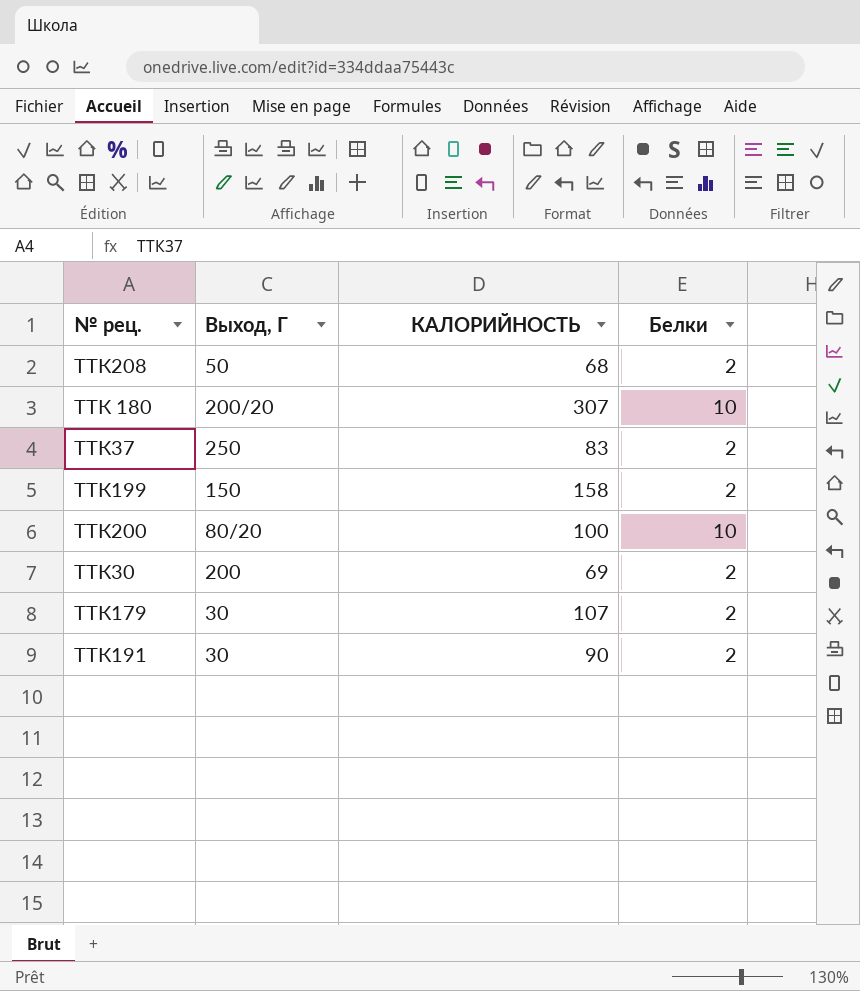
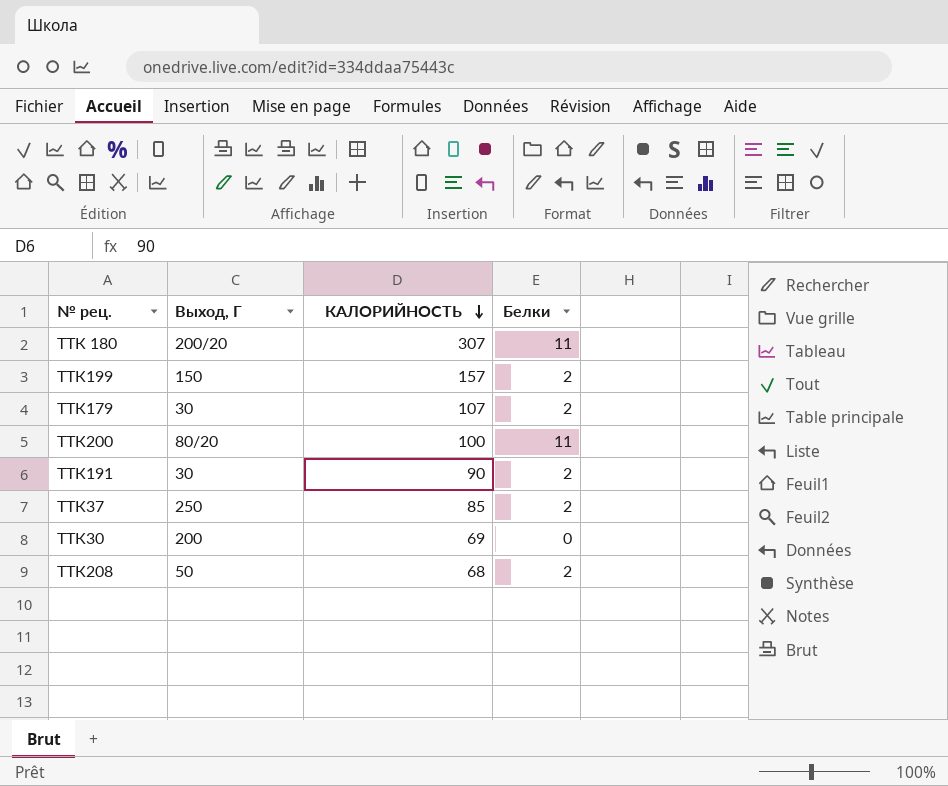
row order: none -> КАЛОРИЙНОСТЬ descending
ТТК 180 | Белки: 10 -> 11
ТТК199 | КАЛОРИЙНОСТЬ: 158 -> 157
ТТК200 | Белки: 10 -> 11
ТТК37 | КАЛОРИЙНОСТЬ: 83 -> 85
ТТК30 | Белки: 2 -> 0

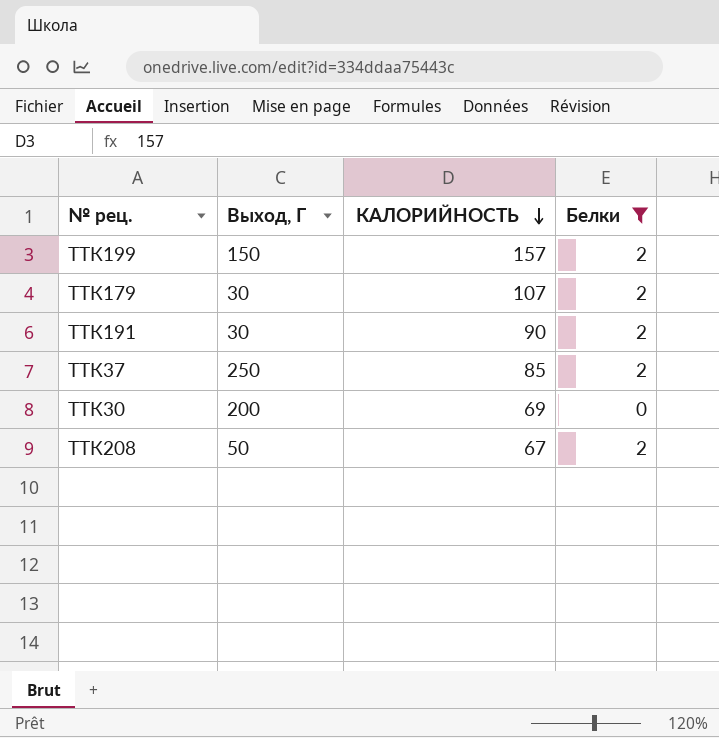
filter: none -> Белки != 11
ТТК208 | КАЛОРИЙНОСТЬ: 68 -> 67

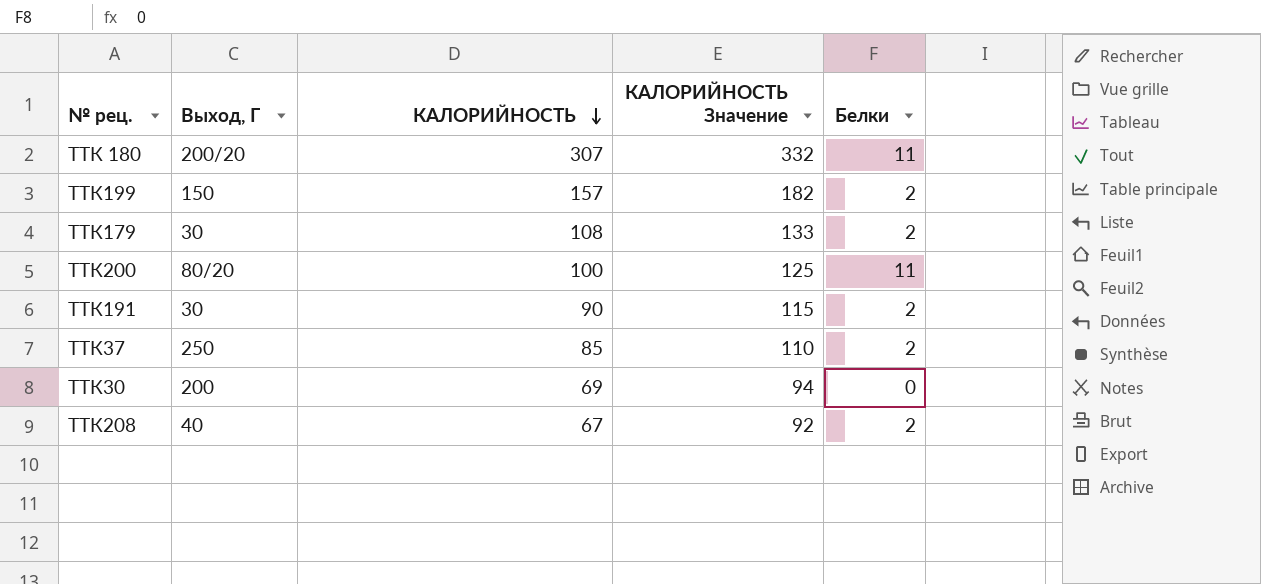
filter: Белки != 11 -> none
column КАЛОРИЙНОСТЬ Значение | formula: none -> [КАЛОРИЙНОСТЬ] + 25
ТТК179 | КАЛОРИЙНОСТЬ: 107 -> 108
ТТК208 | Выход, Г: 50 -> 40

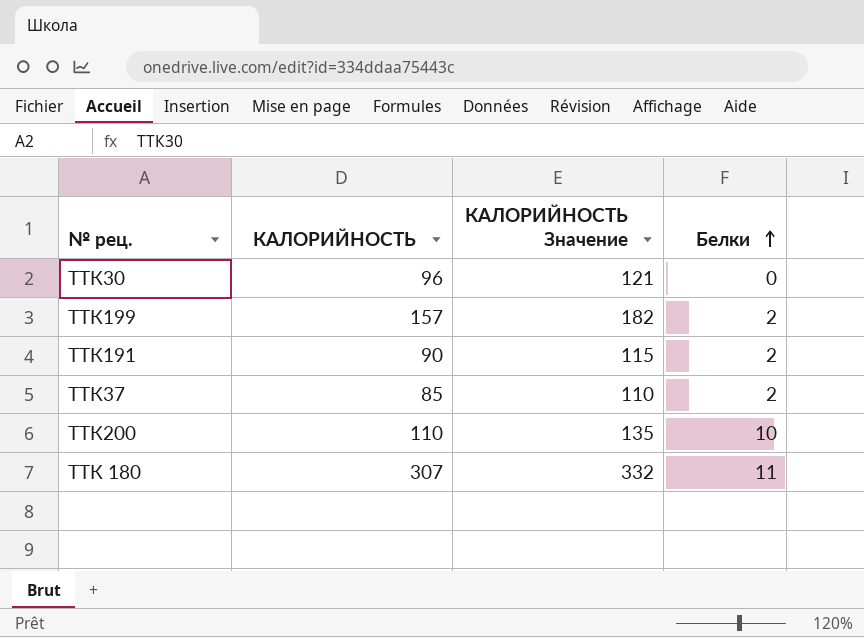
row order: КАЛОРИЙНОСТЬ descending -> Белки ascending
column Выход, Г | position: 2 -> none
row ТТК179: 30 | 108 | 133 | 2 -> none
row ТТК208: 40 | 67 | 92 | 2 -> none
ТТК30 | КАЛОРИЙНОСТЬ: 69 -> 96
ТТК30 | КАЛОРИЙНОСТЬ Значение: 94 -> 121
ТТК200 | КАЛОРИЙНОСТЬ: 100 -> 110
ТТК200 | КАЛОРИЙНОСТЬ Значение: 125 -> 135
ТТК200 | Белки: 11 -> 10

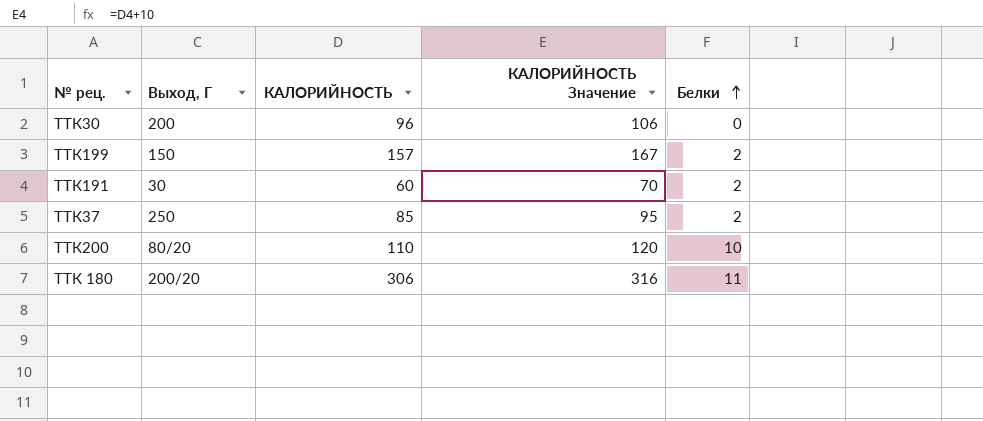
column Выход, Г | position: none -> 2
column КАЛОРИЙНОСТЬ Значение | formula: [КАЛОРИЙНОСТЬ] + 25 -> [КАЛОРИЙНОСТЬ] + 10
ТТК191 | КАЛОРИЙНОСТЬ: 90 -> 60
ТТК 180 | КАЛОРИЙНОСТЬ: 307 -> 306

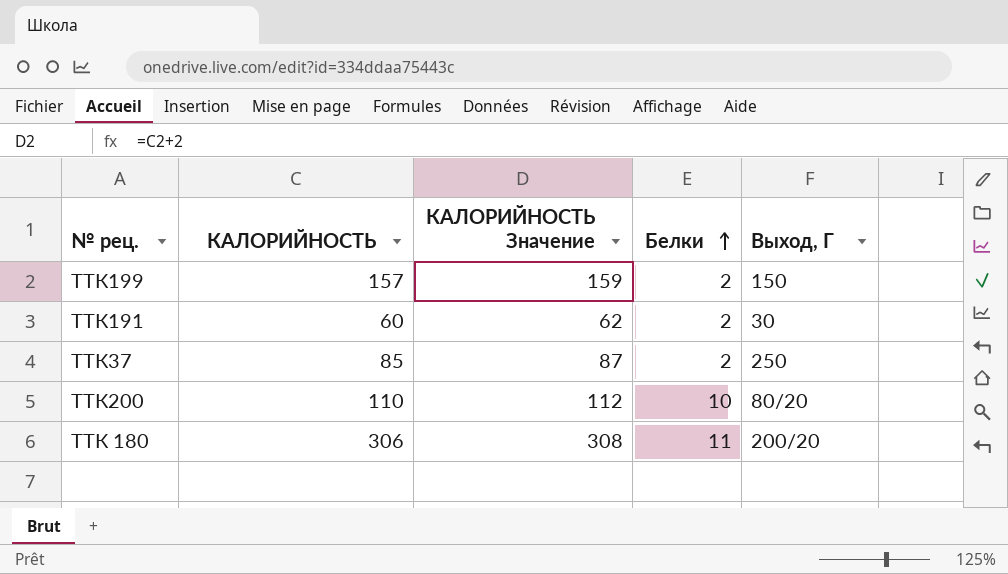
column КАЛОРИЙНОСТЬ Значение | formula: [КАЛОРИЙНОСТЬ] + 10 -> [КАЛОРИЙНОСТЬ] + 2
column Выход, Г | position: 2 -> 5
row ТТК30: 200 | 96 | 106 | 0 -> none

